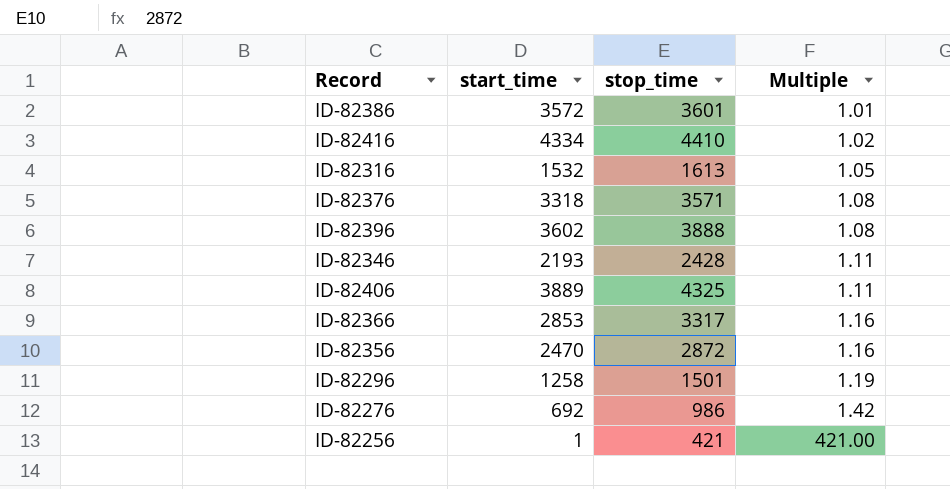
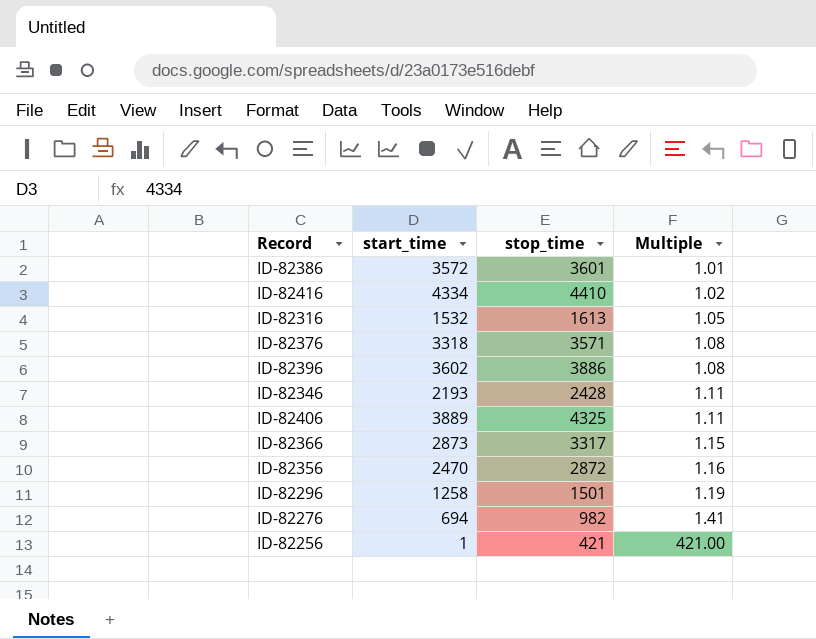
ID-82396 | stop_time: 3888 -> 3886
ID-82366 | start_time: 2853 -> 2873
ID-82366 | Multiple: 1.16 -> 1.15
ID-82276 | start_time: 692 -> 694
ID-82276 | stop_time: 986 -> 982
ID-82276 | Multiple: 1.42 -> 1.41

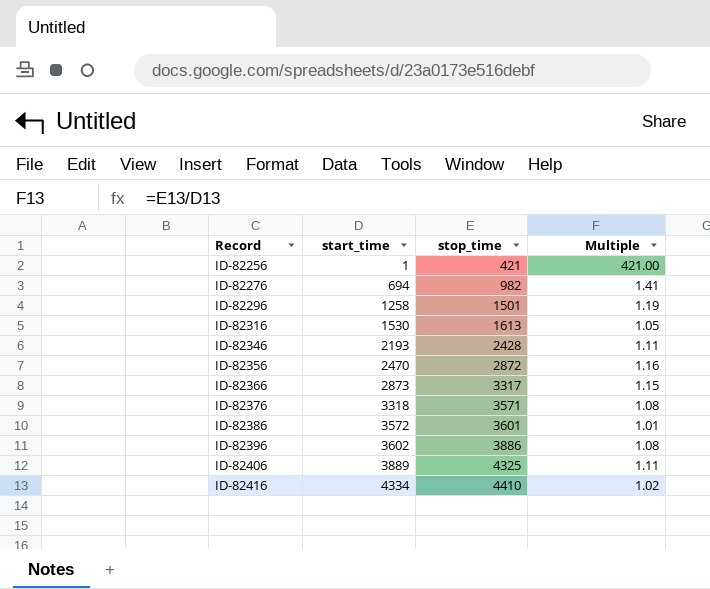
row order: Multiple ascending -> Record ascending
ID-82316 | start_time: 1532 -> 1530

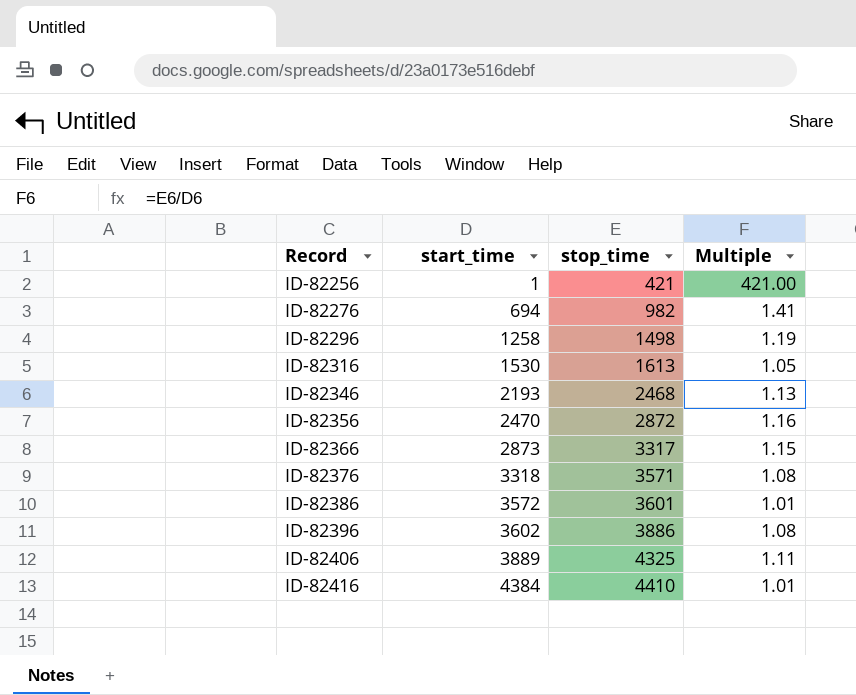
ID-82296 | stop_time: 1501 -> 1498
ID-82346 | stop_time: 2428 -> 2468
ID-82346 | Multiple: 1.11 -> 1.13
ID-82416 | start_time: 4334 -> 4384
ID-82416 | Multiple: 1.02 -> 1.01

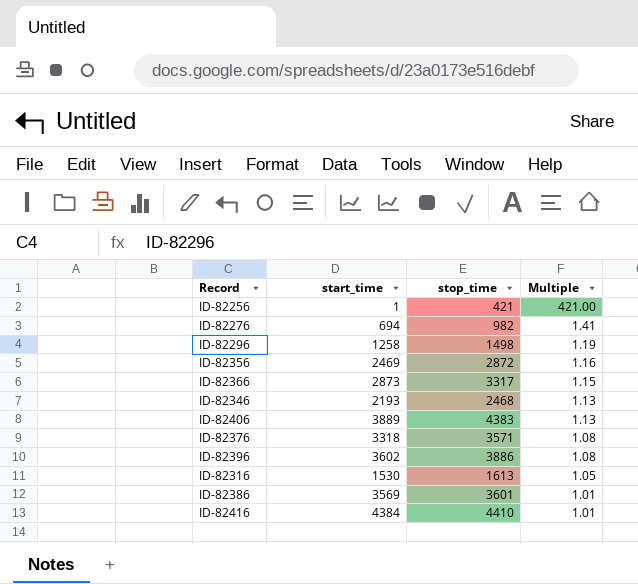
row order: Record ascending -> Multiple descending
ID-82356 | start_time: 2470 -> 2469
ID-82406 | stop_time: 4325 -> 4383
ID-82406 | Multiple: 1.11 -> 1.13
ID-82386 | start_time: 3572 -> 3569

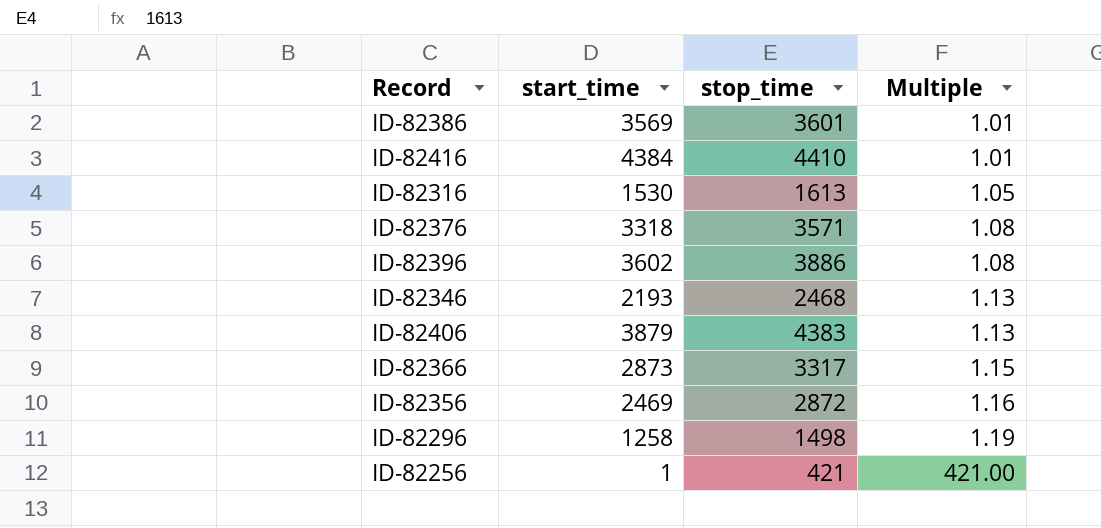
row order: Multiple descending -> Multiple ascending
row ID-82276: 694 | 982 | 1.41 -> none
ID-82406 | start_time: 3889 -> 3879

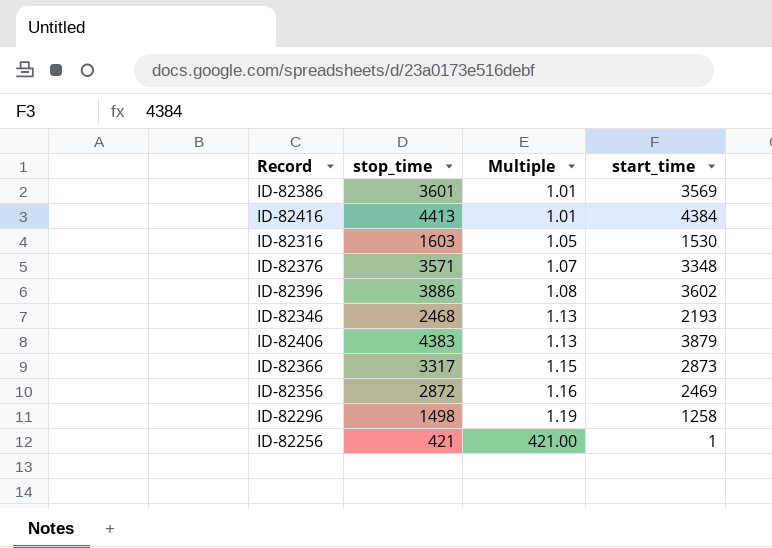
column start_time | position: 2 -> 4
ID-82416 | stop_time: 4410 -> 4413
ID-82316 | stop_time: 1613 -> 1603
ID-82376 | Multiple: 1.08 -> 1.07
ID-82376 | start_time: 3318 -> 3348

